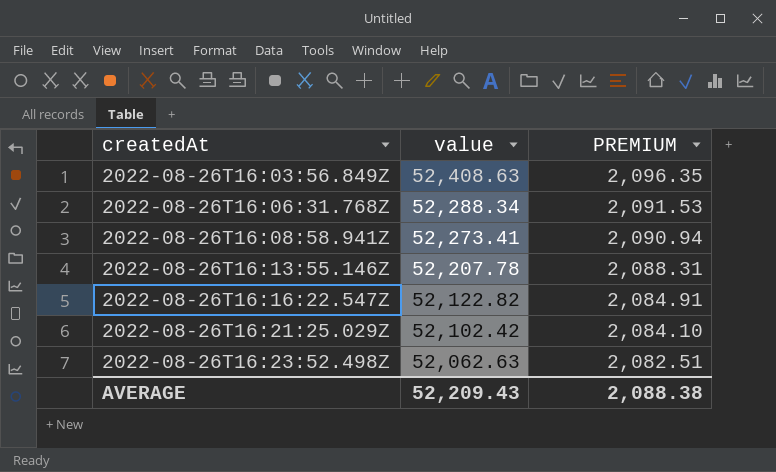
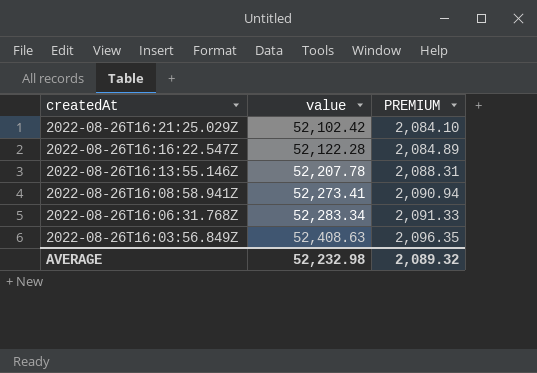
row order: createdAt ascending -> createdAt descending
row 2022-08-26T16:23:52.498Z: 52,062.63 | 2,082.51 -> none
2022-08-26T16:16:22.547Z | value: 52,122.82 -> 52,122.28
2022-08-26T16:16:22.547Z | PREMIUM: 2,084.91 -> 2,084.89
2022-08-26T16:06:31.768Z | value: 52,288.34 -> 52,283.34
2022-08-26T16:06:31.768Z | PREMIUM: 2,091.53 -> 2,091.33
AVERAGE | value: 52,209.43 -> 52,232.98
AVERAGE | PREMIUM: 2,088.38 -> 2,089.32

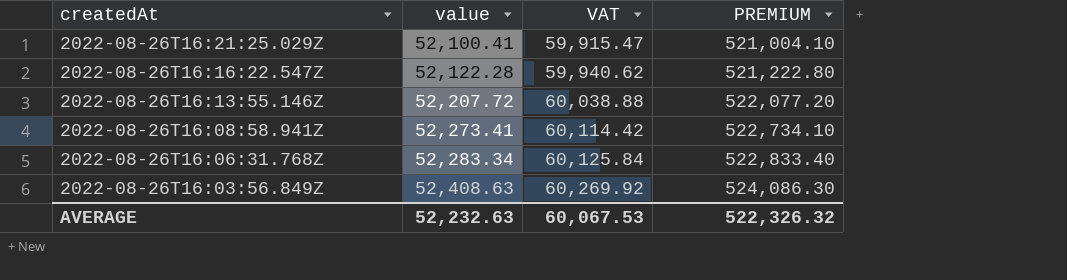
column VAT | formula: none -> [value] * 1.15
column PREMIUM | formula: [value] * 0.04 -> [value] * 10
2022-08-26T16:21:25.029Z | value: 52,102.42 -> 52,100.41
2022-08-26T16:13:55.146Z | value: 52,207.78 -> 52,207.72
AVERAGE | value: 52,232.98 -> 52,232.63
AVERAGE | PREMIUM: 2,089.32 -> 522,326.32

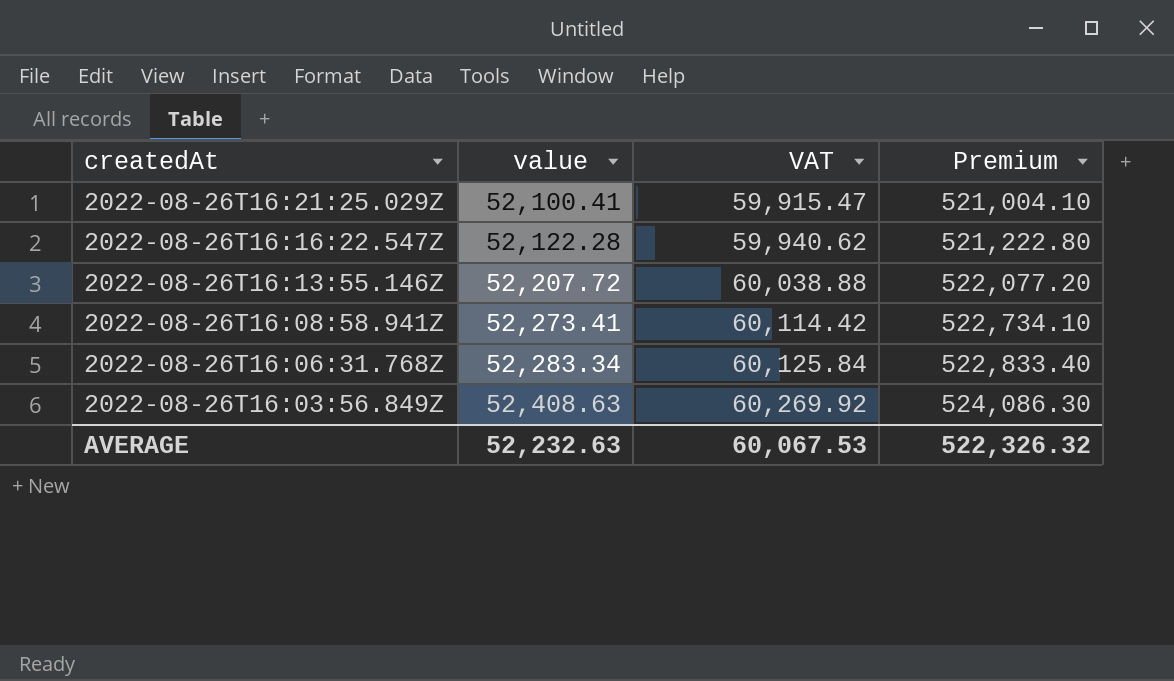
column name: PREMIUM -> Premium

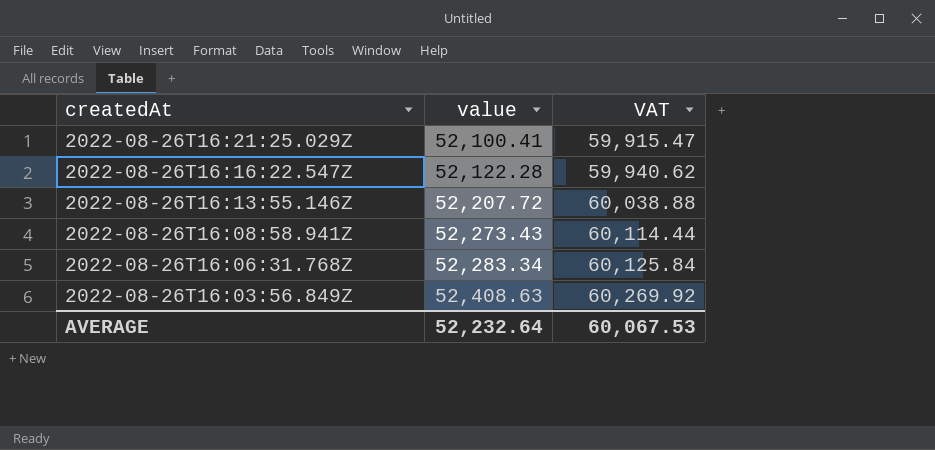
column Premium | formula: [value] * 10 -> none
2022-08-26T16:08:58.941Z | value: 52,273.41 -> 52,273.43
2022-08-26T16:08:58.941Z | VAT: 60,114.42 -> 60,114.44
AVERAGE | value: 52,232.63 -> 52,232.64

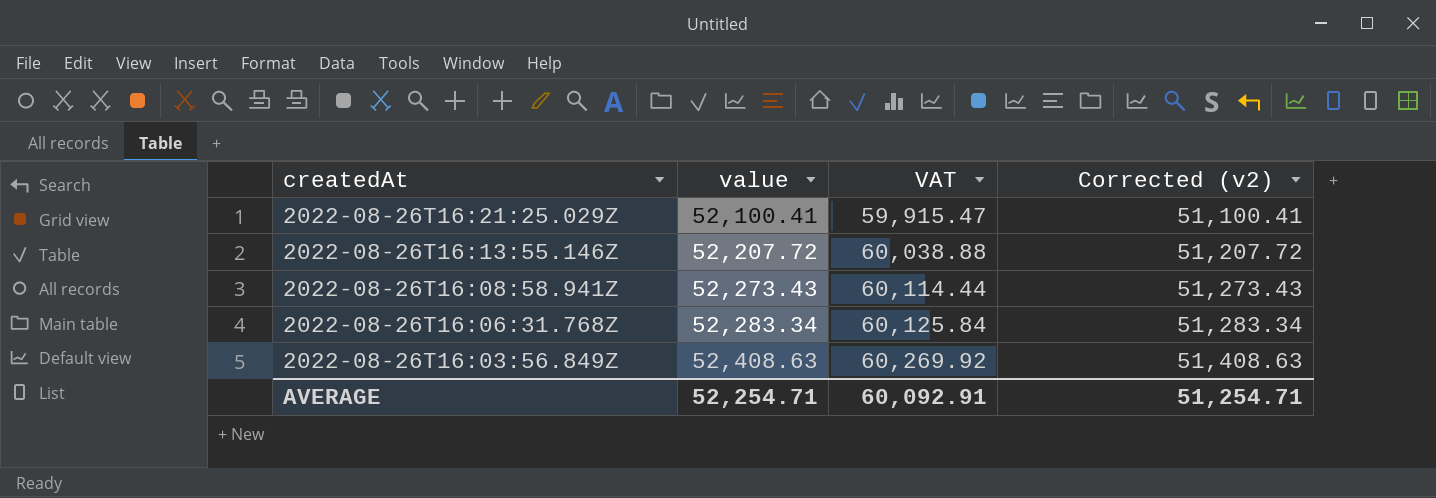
column Corrected (v2) | formula: none -> [value] - 1000
row 2022-08-26T16:16:22.547Z: 52,122.28 | 59,940.62 -> none
AVERAGE | value: 52,232.64 -> 52,254.71
AVERAGE | VAT: 60,067.53 -> 60,092.91

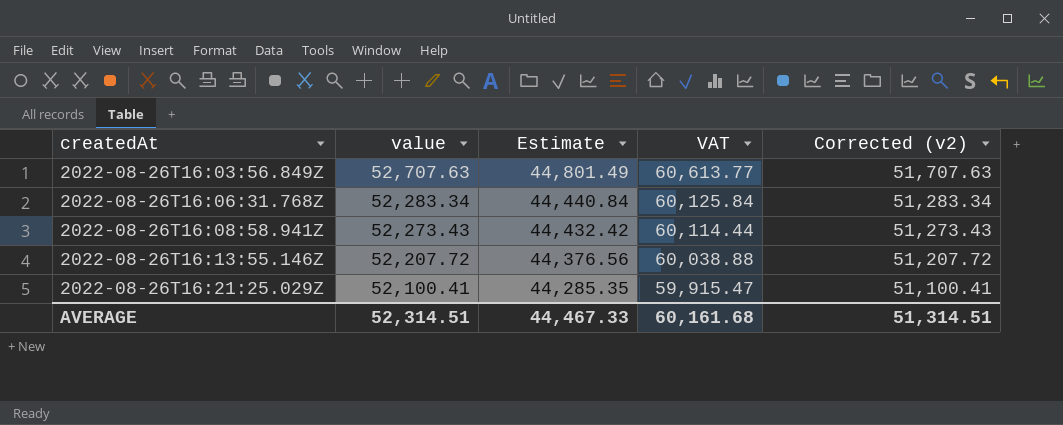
row order: createdAt descending -> createdAt ascending
column Estimate | formula: none -> [value] * 0.85
2022-08-26T16:03:56.849Z | value: 52,408.63 -> 52,707.63
2022-08-26T16:03:56.849Z | VAT: 60,269.92 -> 60,613.77
2022-08-26T16:03:56.849Z | Corrected (v2): 51,408.63 -> 51,707.63
AVERAGE | value: 52,254.71 -> 52,314.51
AVERAGE | VAT: 60,092.91 -> 60,161.68
AVERAGE | Corrected (v2): 51,254.71 -> 51,314.51

